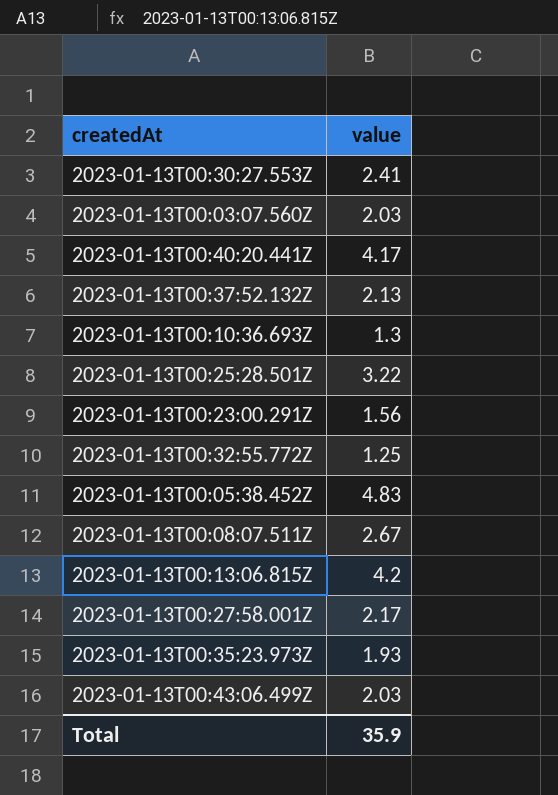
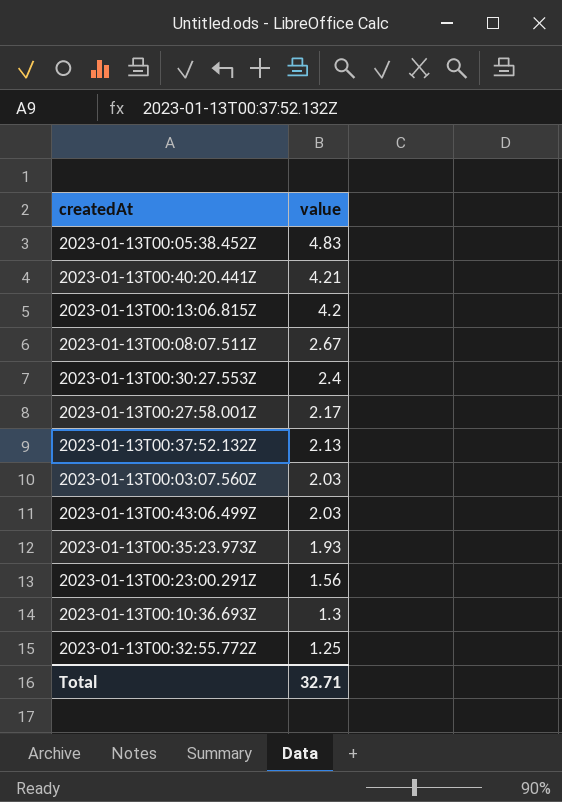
row order: none -> value descending
row 2023-01-13T00:25:28.501Z: 3.22 -> none
2023-01-13T00:40:20.441Z | value: 4.17 -> 4.21
2023-01-13T00:30:27.553Z | value: 2.41 -> 2.4
Total | value: 35.9 -> 32.71

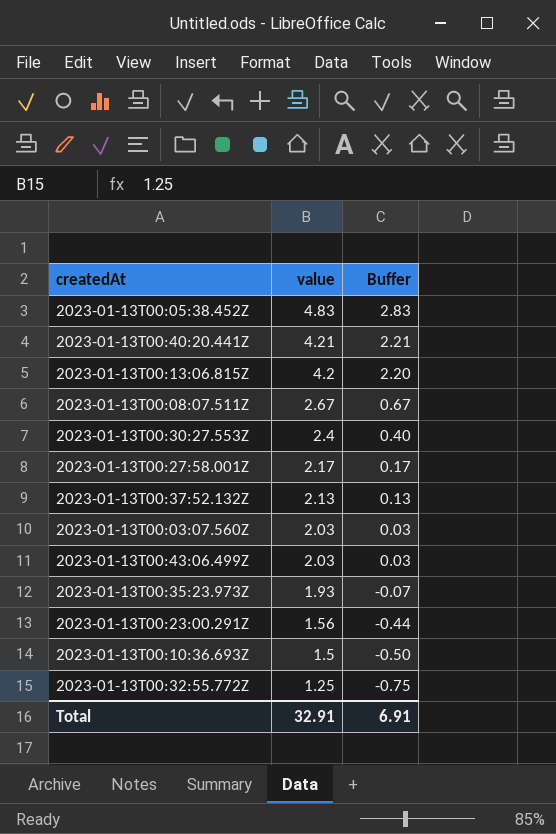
column Buffer | formula: none -> [value] - 2
2023-01-13T00:10:36.693Z | value: 1.3 -> 1.5
Total | value: 32.71 -> 32.91

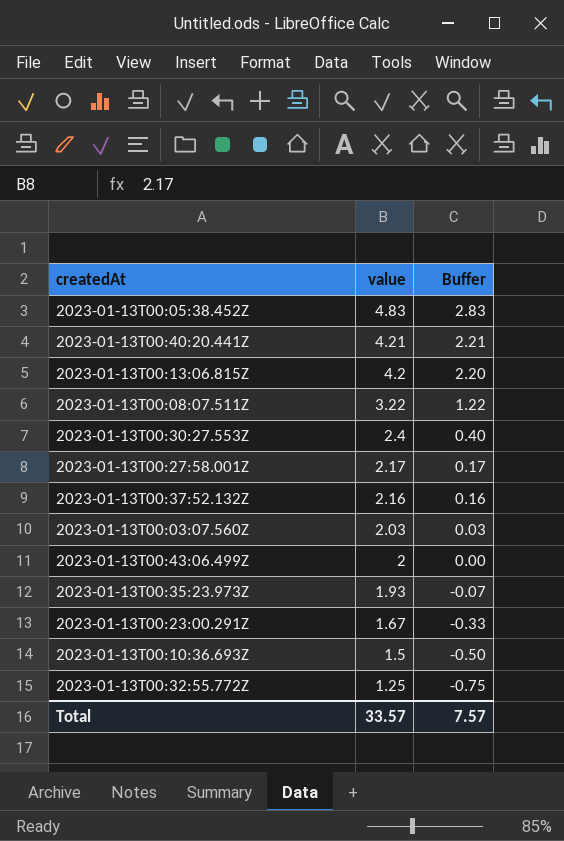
2023-01-13T00:08:07.511Z | value: 2.67 -> 3.22
2023-01-13T00:08:07.511Z | Buffer: 0.67 -> 1.22
2023-01-13T00:37:52.132Z | value: 2.13 -> 2.16
2023-01-13T00:37:52.132Z | Buffer: 0.13 -> 0.16
2023-01-13T00:43:06.499Z | value: 2.03 -> 2
2023-01-13T00:43:06.499Z | Buffer: 0.03 -> 0.00
2023-01-13T00:23:00.291Z | value: 1.56 -> 1.67
2023-01-13T00:23:00.291Z | Buffer: -0.44 -> -0.33
Total | value: 32.91 -> 33.57
Total | Buffer: 6.91 -> 7.57

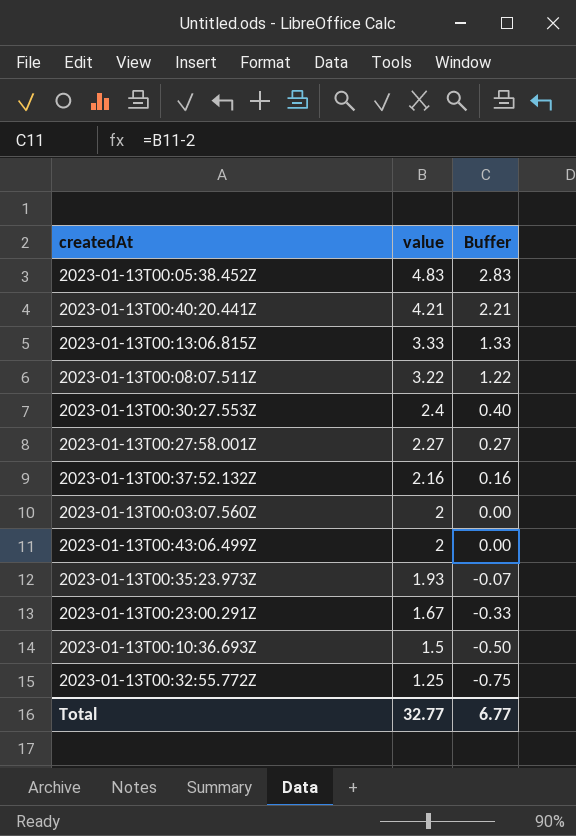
2023-01-13T00:13:06.815Z | value: 4.2 -> 3.33
2023-01-13T00:13:06.815Z | Buffer: 2.20 -> 1.33
2023-01-13T00:27:58.001Z | value: 2.17 -> 2.27
2023-01-13T00:27:58.001Z | Buffer: 0.17 -> 0.27
2023-01-13T00:03:07.560Z | value: 2.03 -> 2
2023-01-13T00:03:07.560Z | Buffer: 0.03 -> 0.00
Total | value: 33.57 -> 32.77
Total | Buffer: 7.57 -> 6.77

